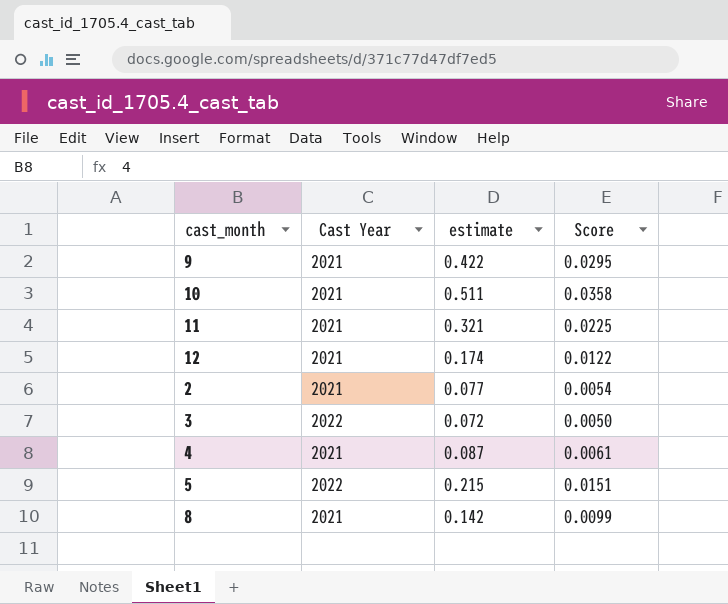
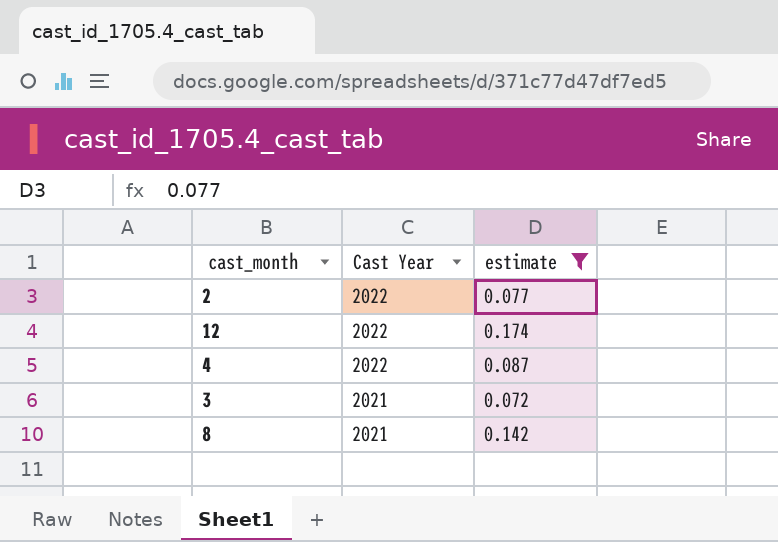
filter: none -> estimate <= 0.174
row order: none -> Cast Year descending
column Score | formula: [estimate] * 0.07 -> none
2 | Cast Year: 2021 -> 2022
12 | Cast Year: 2021 -> 2022
4 | Cast Year: 2021 -> 2022
3 | Cast Year: 2022 -> 2021

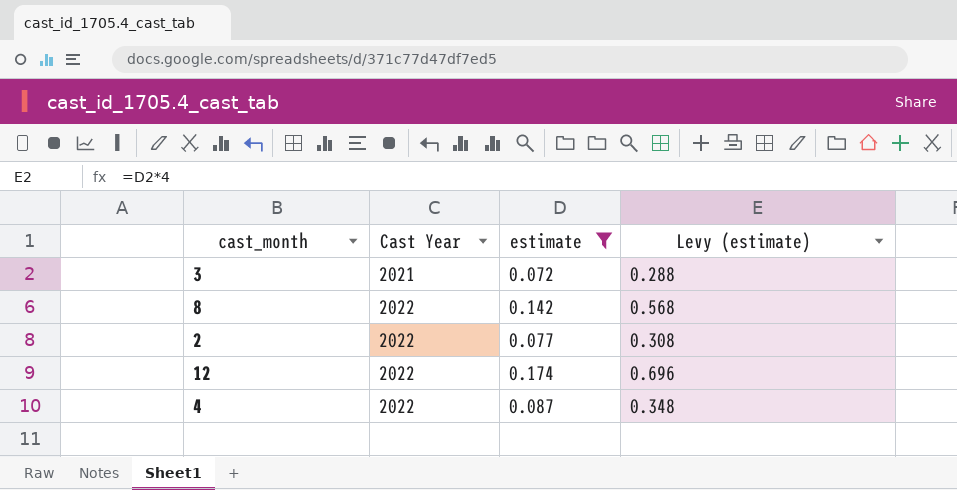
row order: Cast Year descending -> Cast Year ascending
column Levy (estimate) | formula: none -> [estimate] * 4
8 | Cast Year: 2021 -> 2022

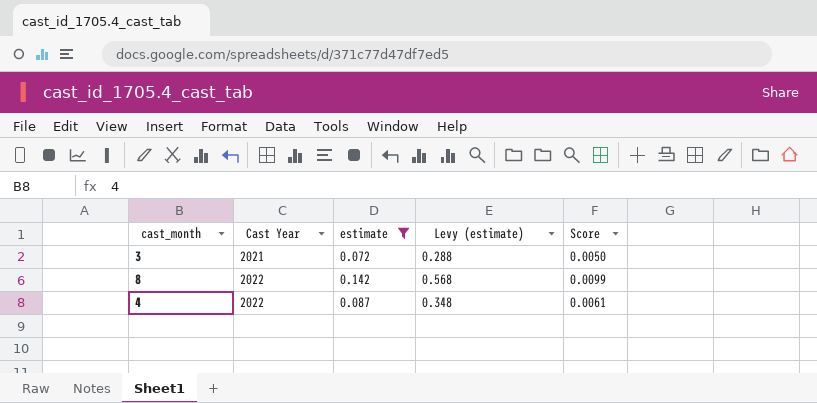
column Score | formula: none -> [estimate] * 0.07
row 2: 2022 | 0.077 | 0.308 -> none
row 12: 2022 | 0.174 | 0.696 -> none

